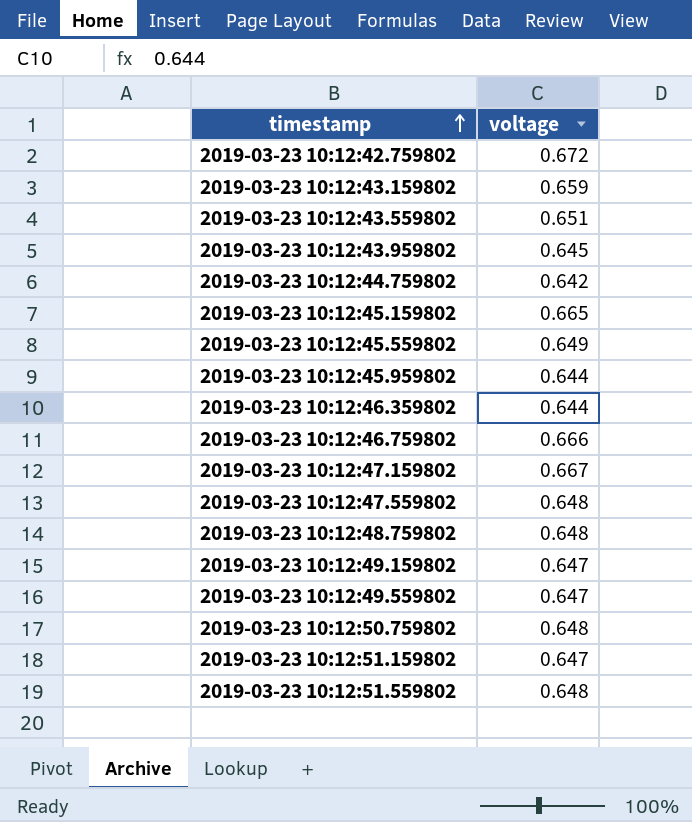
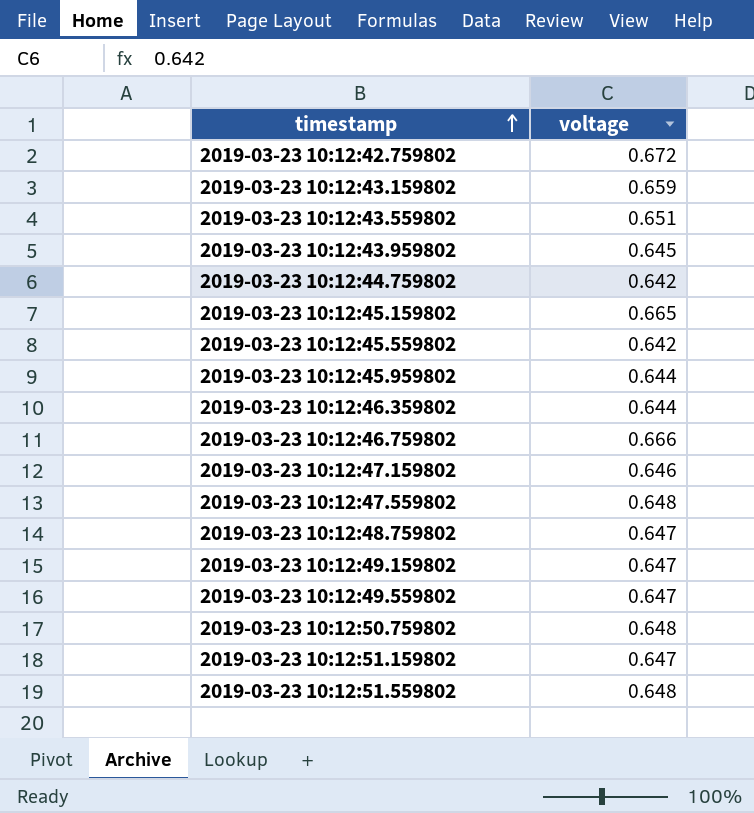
2019-03-23 10:12:45.559802 | voltage: 0.649 -> 0.642
2019-03-23 10:12:47.159802 | voltage: 0.667 -> 0.646
2019-03-23 10:12:48.759802 | voltage: 0.648 -> 0.647

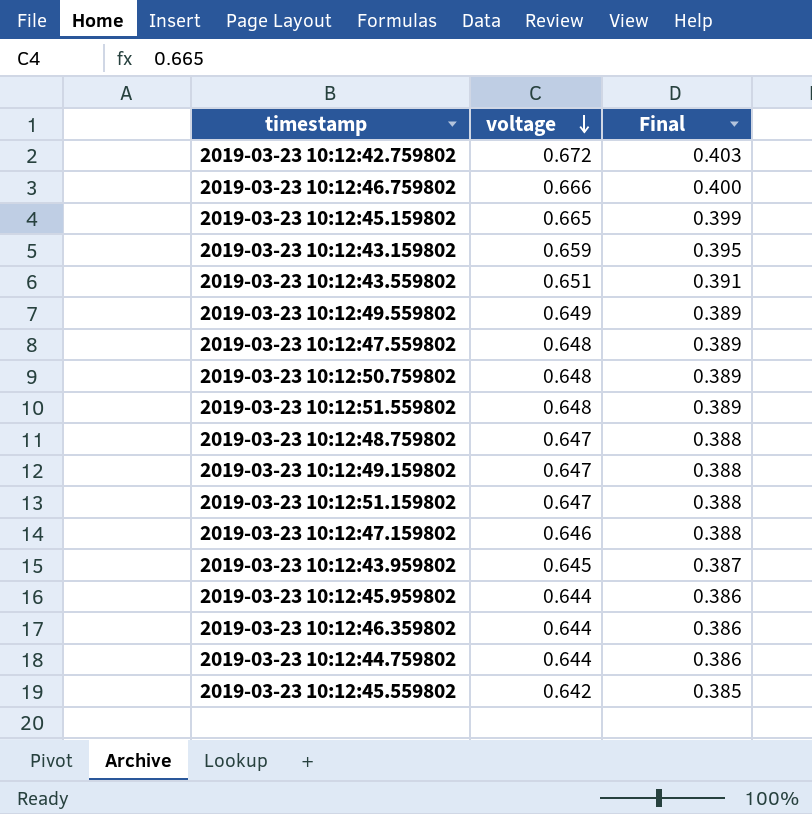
row order: timestamp ascending -> voltage descending
column Final | formula: none -> [voltage] * 0.6
2019-03-23 10:12:49.559802 | voltage: 0.647 -> 0.649
2019-03-23 10:12:44.759802 | voltage: 0.642 -> 0.644

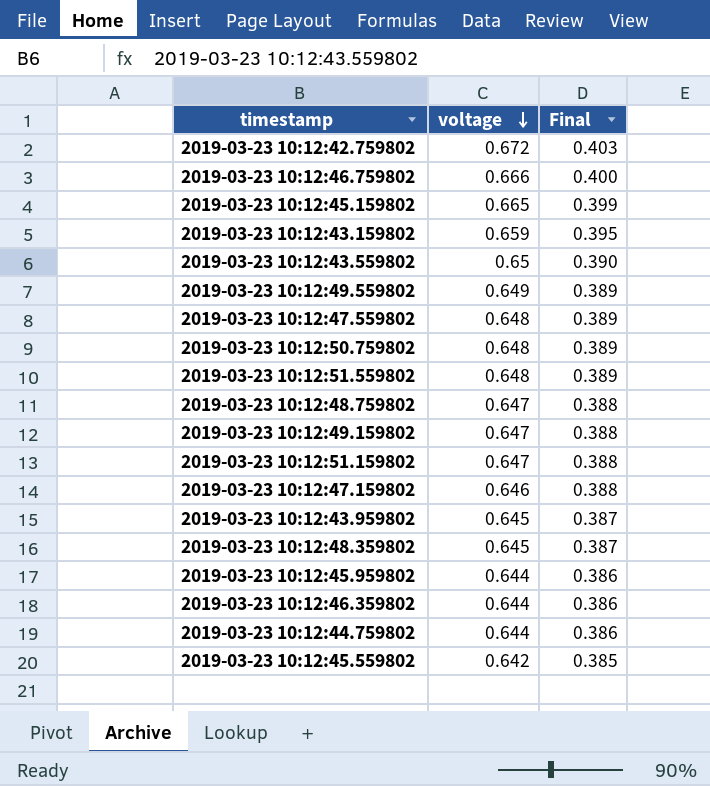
2019-03-23 10:12:43.559802 | voltage: 0.651 -> 0.65
2019-03-23 10:12:43.559802 | Final: 0.391 -> 0.390
row 2019-03-23 10:12:48.359802: none -> 0.645 | 0.387

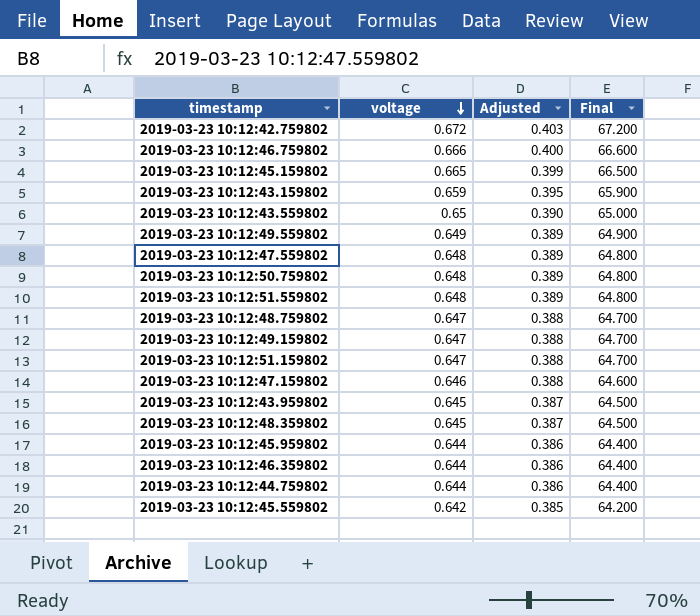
column Adjusted | formula: none -> [voltage] * 0.6
column Final | formula: [voltage] * 0.6 -> [voltage] * 100

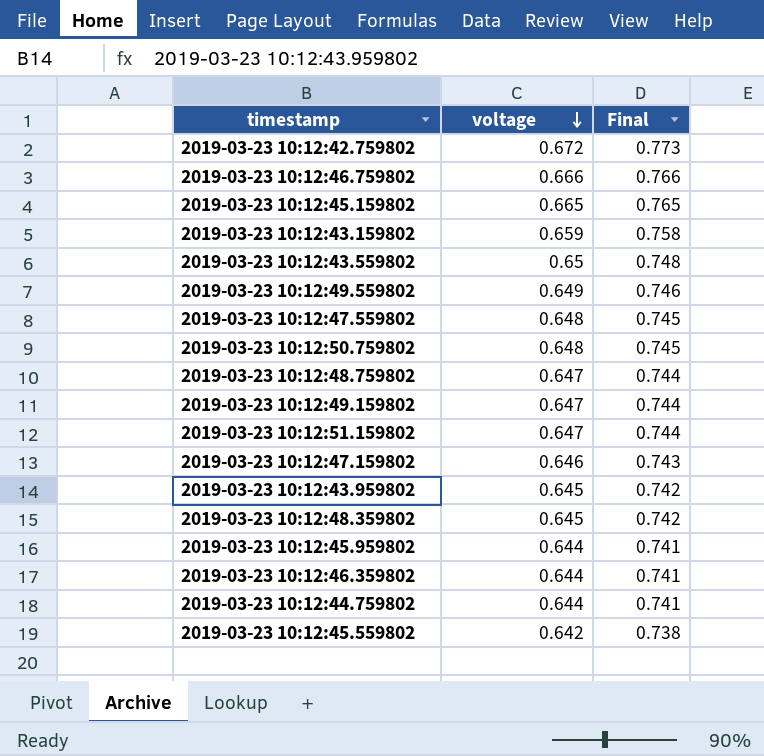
column Adjusted | formula: [voltage] * 0.6 -> none
column Final | formula: [voltage] * 100 -> [voltage] * 1.15
row 2019-03-23 10:12:51.559802: 0.648 | 0.389 | 64.800 -> none

